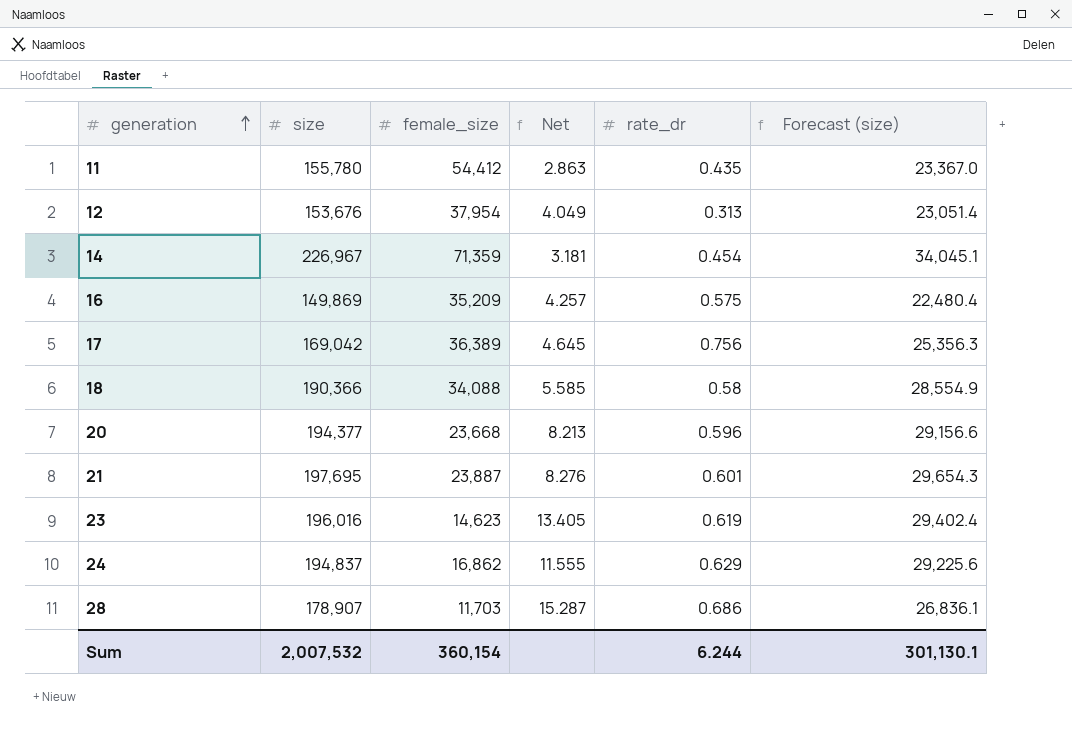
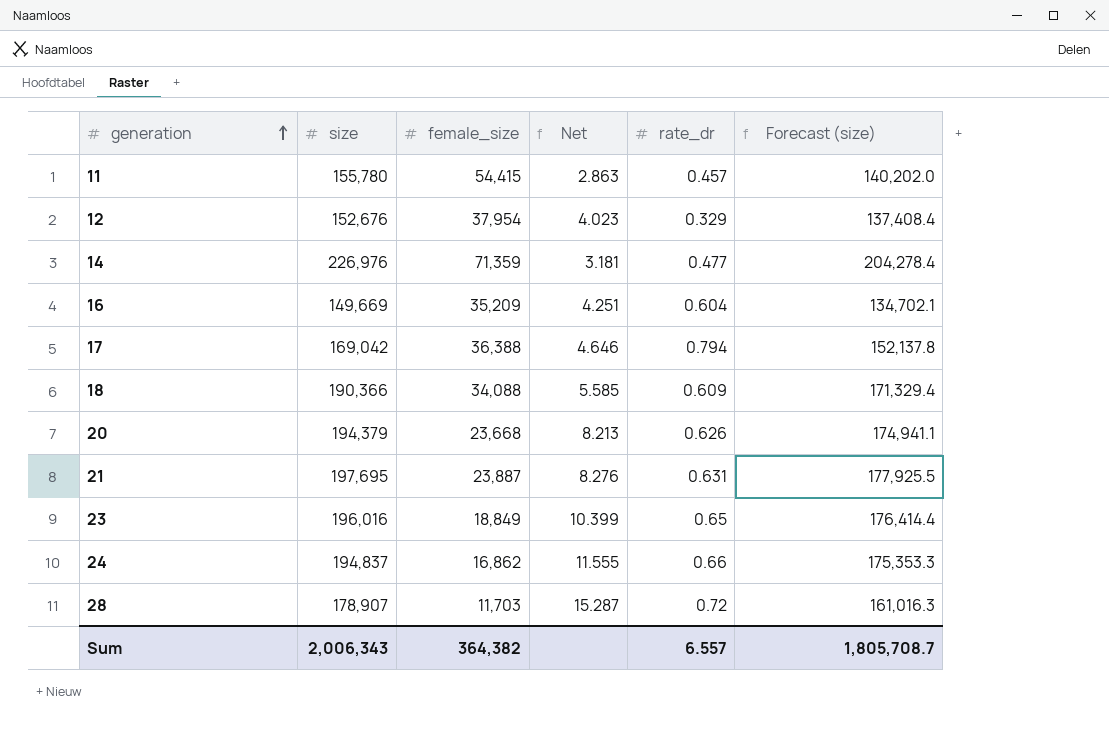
column Forecast (size) | formula: [size] * 0.15 -> [size] * 0.9
11 | female_size: 54,412 -> 54,415
11 | rate_dr: 0.435 -> 0.457
12 | size: 153,676 -> 152,676
12 | Net: 4.049 -> 4.023
12 | rate_dr: 0.313 -> 0.329
14 | size: 226,967 -> 226,976
14 | rate_dr: 0.454 -> 0.477
16 | size: 149,869 -> 149,669
16 | Net: 4.257 -> 4.251
16 | rate_dr: 0.575 -> 0.604
17 | female_size: 36,389 -> 36,388
17 | Net: 4.645 -> 4.646
17 | rate_dr: 0.756 -> 0.794
18 | rate_dr: 0.58 -> 0.609
20 | size: 194,377 -> 194,379
20 | rate_dr: 0.596 -> 0.626
21 | rate_dr: 0.601 -> 0.631
23 | female_size: 14,623 -> 18,849
23 | Net: 13.405 -> 10.399
23 | rate_dr: 0.619 -> 0.65
24 | rate_dr: 0.629 -> 0.66
28 | rate_dr: 0.686 -> 0.72
Sum | size: 2,007,532 -> 2,006,343
Sum | female_size: 360,154 -> 364,382
Sum | rate_dr: 6.244 -> 6.557
Sum | Forecast (size): 301,130.1 -> 1,805,708.7

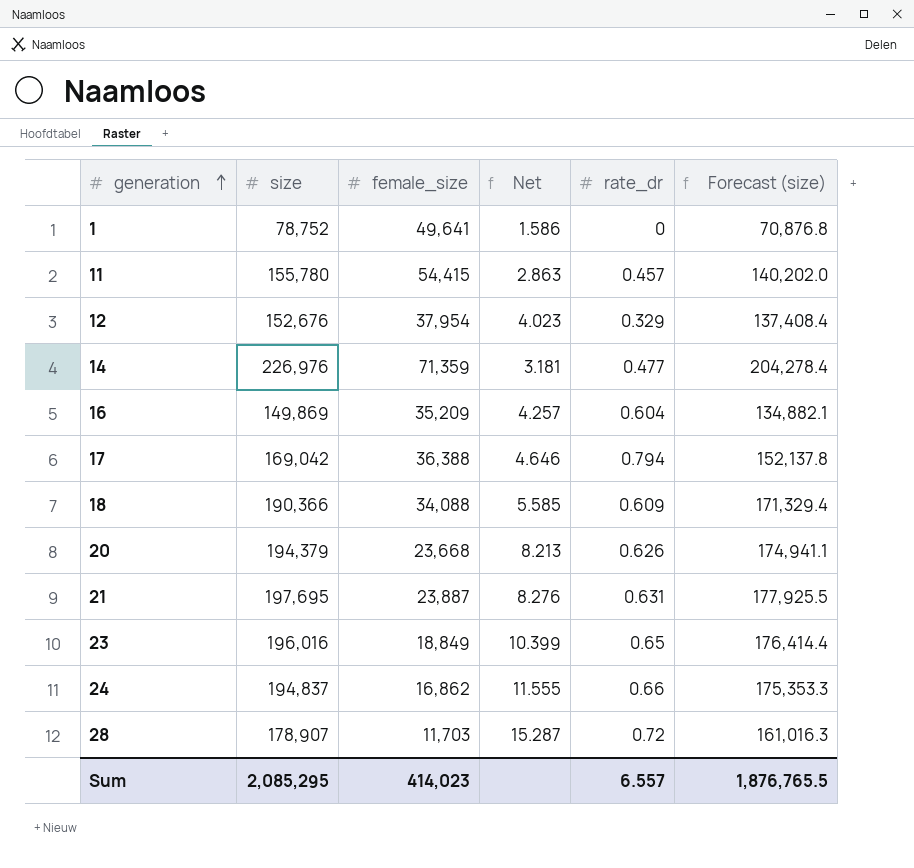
row 1: none -> 78,752 | 49,641 | 1.586 | 0 | 70,876.8
16 | size: 149,669 -> 149,869
16 | Net: 4.251 -> 4.257
16 | Forecast (size): 134,702.1 -> 134,882.1
Sum | size: 2,006,343 -> 2,085,295
Sum | female_size: 364,382 -> 414,023
Sum | Forecast (size): 1,805,708.7 -> 1,876,765.5

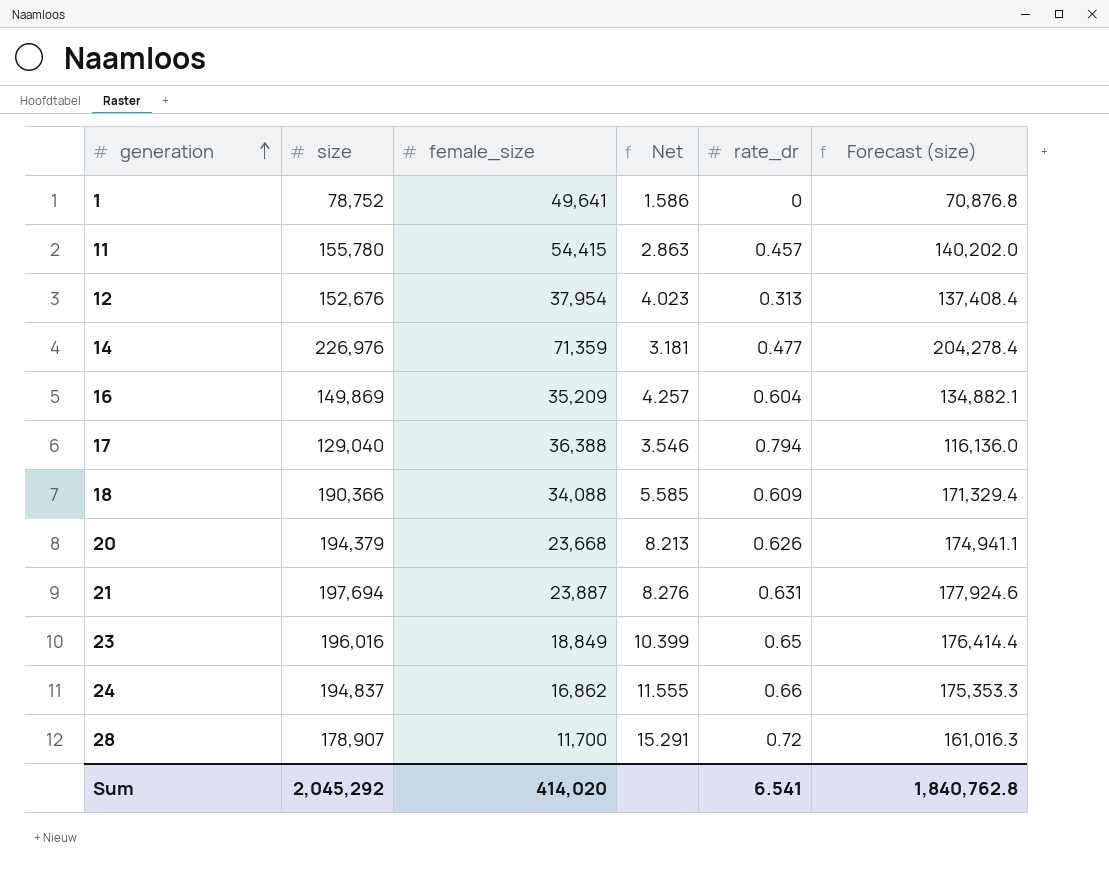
12 | rate_dr: 0.329 -> 0.313
17 | size: 169,042 -> 129,040
17 | Net: 4.646 -> 3.546
17 | Forecast (size): 152,137.8 -> 116,136.0
21 | size: 197,695 -> 197,694
21 | Forecast (size): 177,925.5 -> 177,924.6
28 | female_size: 11,703 -> 11,700
28 | Net: 15.287 -> 15.291
Sum | size: 2,085,295 -> 2,045,292
Sum | female_size: 414,023 -> 414,020
Sum | rate_dr: 6.557 -> 6.541
Sum | Forecast (size): 1,876,765.5 -> 1,840,762.8

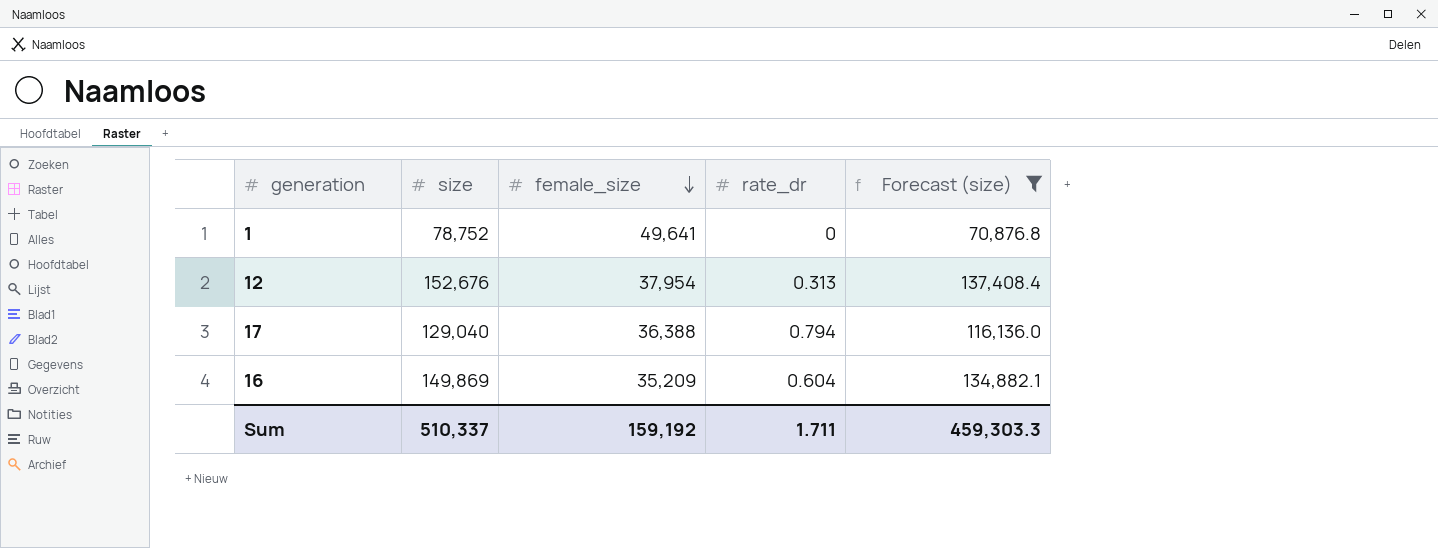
filter: none -> Forecast (size) <= 137,408.4
row order: generation ascending -> female_size descending
column Net | formula: [size] / [female_size] -> none
Sum | size: 2,045,292 -> 510,337
Sum | female_size: 414,020 -> 159,192
Sum | rate_dr: 6.541 -> 1.711
Sum | Forecast (size): 1,840,762.8 -> 459,303.3

